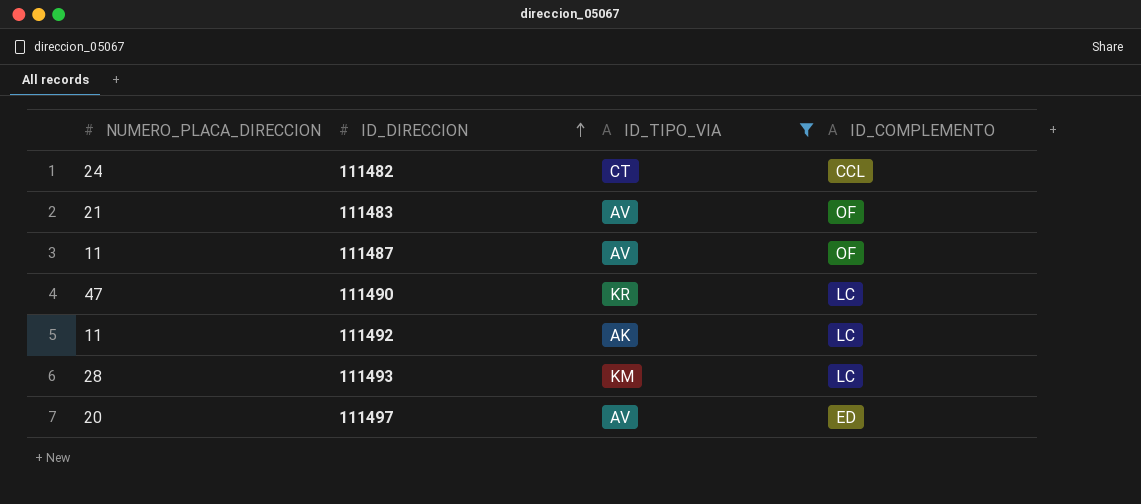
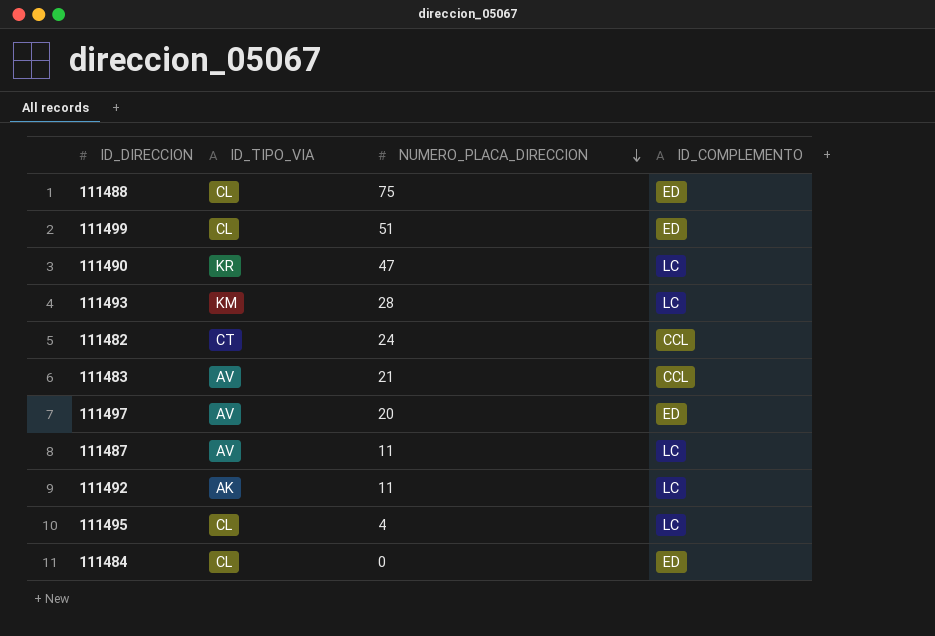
filter: ID_TIPO_VIA != CL -> none
row order: ID_DIRECCION ascending -> NUMERO_PLACA_DIRECCION descending
column NUMERO_PLACA_DIRECCION | position: 1 -> 3
111483 | ID_COMPLEMENTO: OF -> CCL
111487 | ID_COMPLEMENTO: OF -> LC

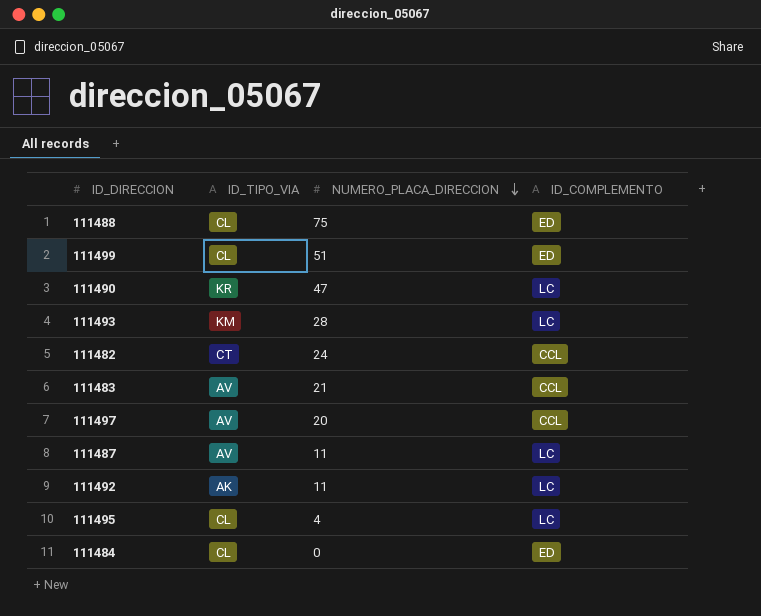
111497 | ID_COMPLEMENTO: ED -> CCL

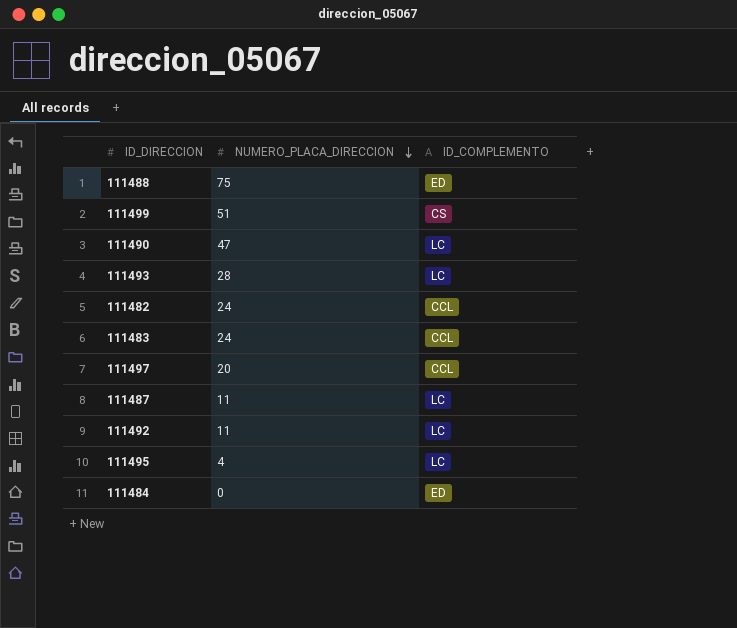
column ID_TIPO_VIA | position: 2 -> none
111499 | ID_COMPLEMENTO: ED -> CS
111483 | NUMERO_PLACA_DIRECCION: 21 -> 24

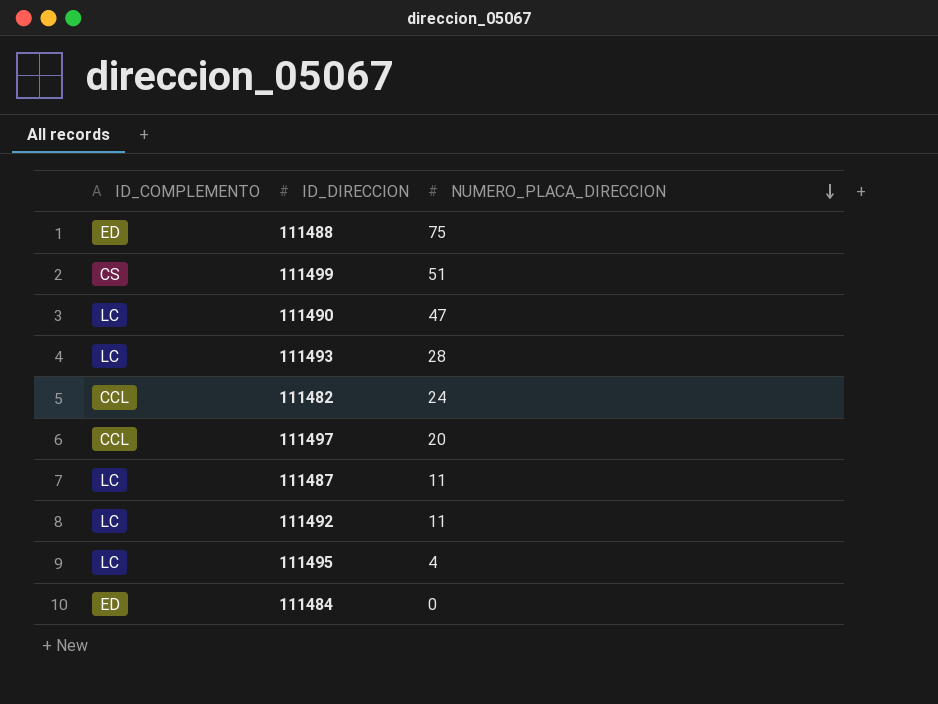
column ID_COMPLEMENTO | position: 3 -> 1
row 111483: 24 | CCL -> none

